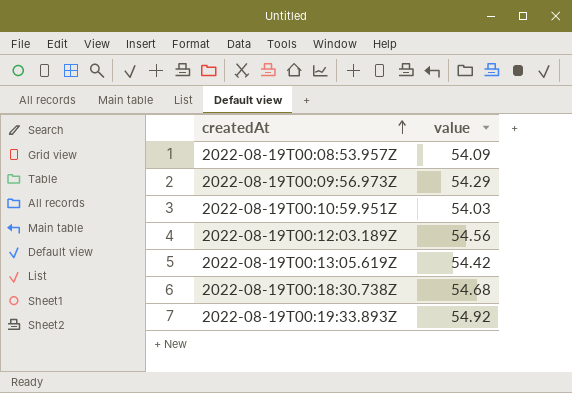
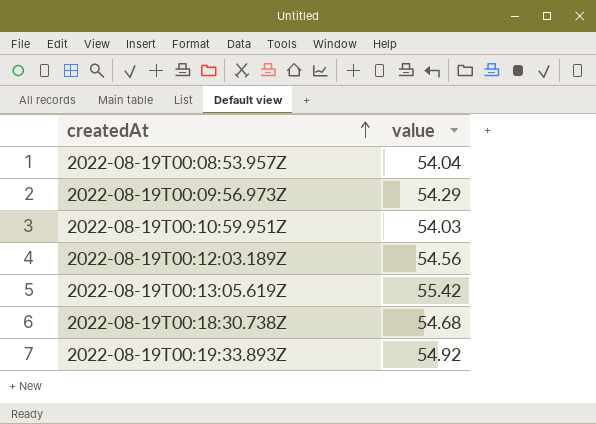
2022-08-19T00:08:53.957Z | value: 54.09 -> 54.04
2022-08-19T00:13:05.619Z | value: 54.42 -> 55.42

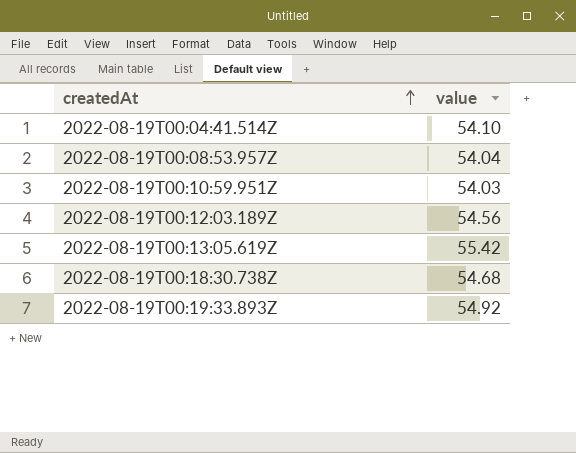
row 2022-08-19T00:09:56.973Z: 54.29 -> none
row 2022-08-19T00:04:41.514Z: none -> 54.10

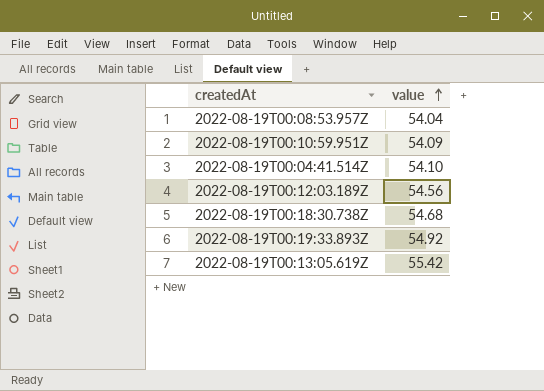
row order: createdAt ascending -> value ascending
2022-08-19T00:10:59.951Z | value: 54.03 -> 54.09

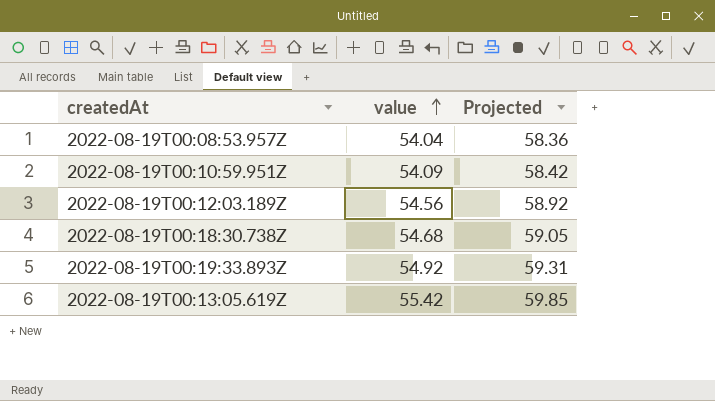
column Projected | formula: none -> [value] * 1.08
row 2022-08-19T00:04:41.514Z: 54.10 -> none

